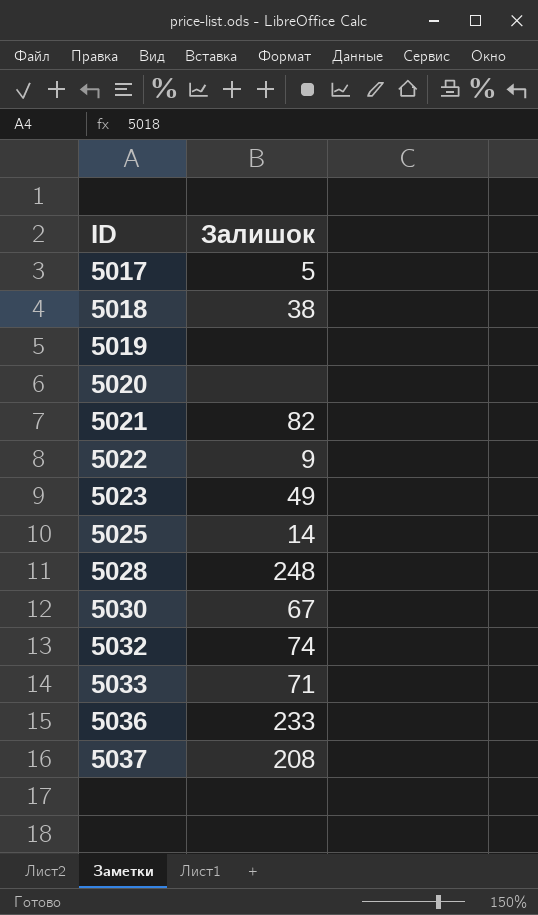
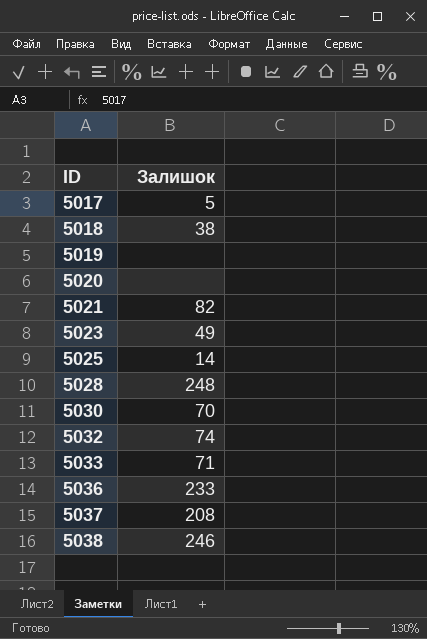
row 5022: 9 -> none
5030 | Залишок: 67 -> 70
row 5038: none -> 246

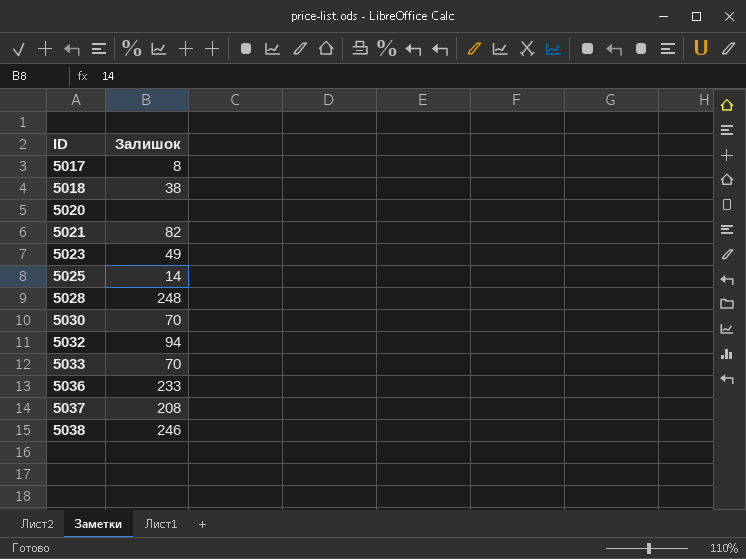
row 5019: none -> none
5017 | Залишок: 5 -> 8
5032 | Залишок: 74 -> 94
5033 | Залишок: 71 -> 70

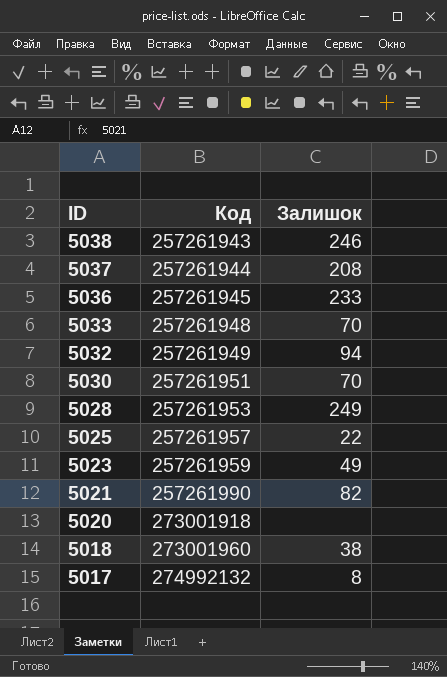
row order: ID ascending -> ID descending
column Код | position: none -> 2
5028 | Залишок: 248 -> 249
5025 | Залишок: 14 -> 22

